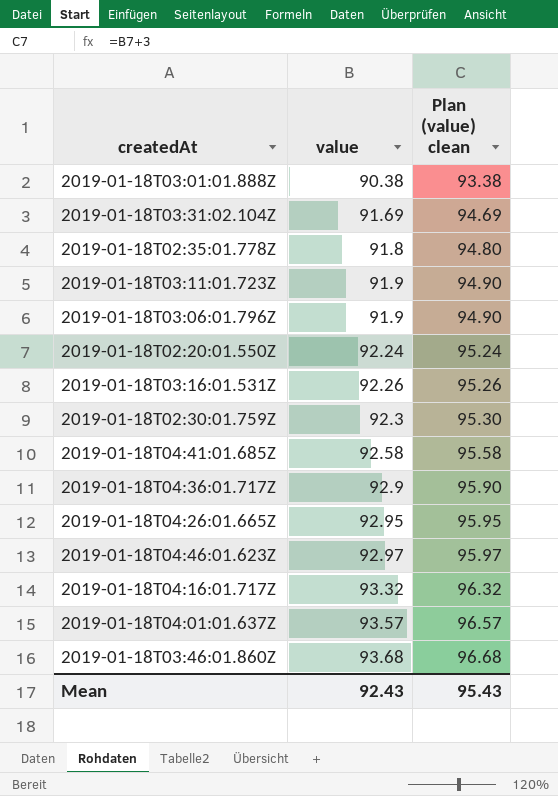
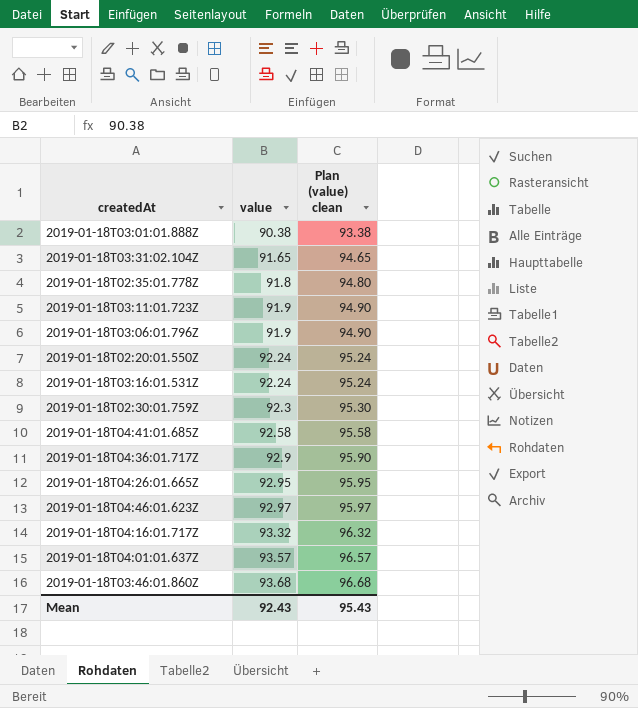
2019-01-18T03:31:02.104Z | value: 91.69 -> 91.65
2019-01-18T03:31:02.104Z | Plan (value) clean: 94.69 -> 94.65
2019-01-18T03:16:01.531Z | value: 92.26 -> 92.24
2019-01-18T03:16:01.531Z | Plan (value) clean: 95.26 -> 95.24

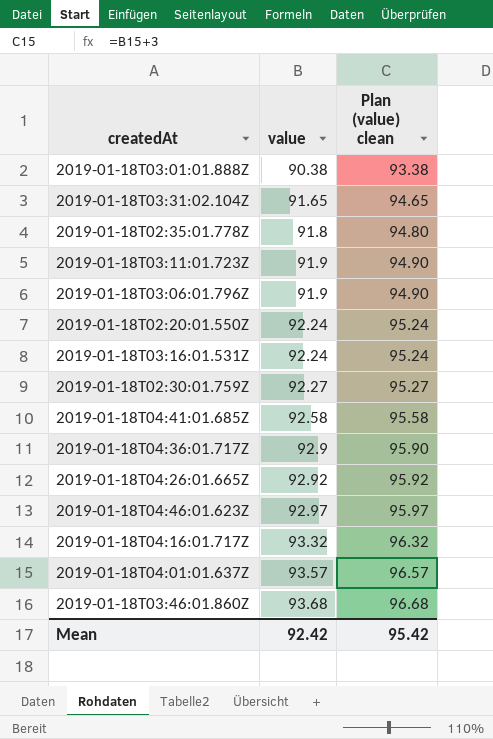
2019-01-18T02:30:01.759Z | value: 92.3 -> 92.27
2019-01-18T02:30:01.759Z | Plan (value) clean: 95.30 -> 95.27
2019-01-18T04:26:01.665Z | value: 92.95 -> 92.92
2019-01-18T04:26:01.665Z | Plan (value) clean: 95.95 -> 95.92
Mean | value: 92.43 -> 92.42
Mean | Plan (value) clean: 95.43 -> 95.42

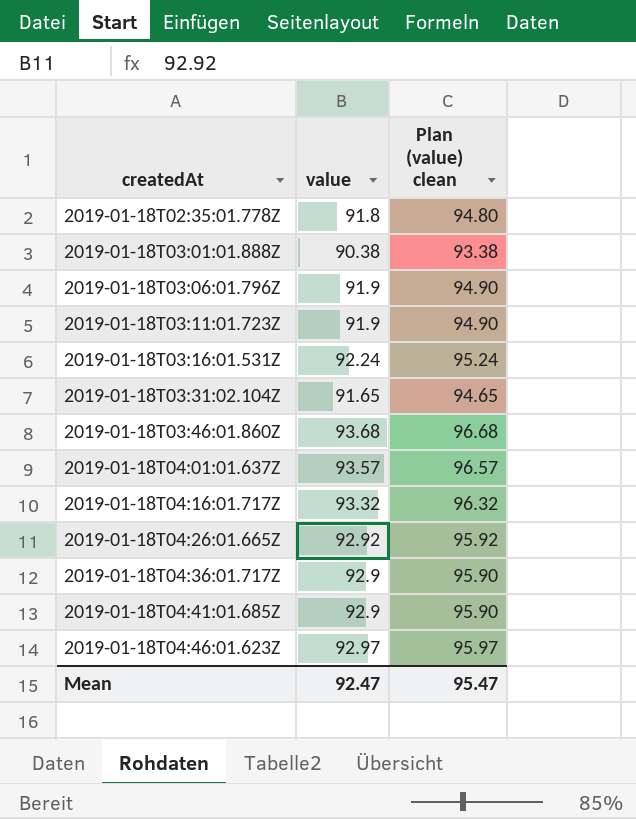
row order: value ascending -> createdAt ascending
row 2019-01-18T02:20:01.550Z: 92.24 | 95.24 -> none
row 2019-01-18T02:30:01.759Z: 92.27 | 95.27 -> none
2019-01-18T04:41:01.685Z | value: 92.58 -> 92.9
2019-01-18T04:41:01.685Z | Plan (value) clean: 95.58 -> 95.90
Mean | value: 92.42 -> 92.47
Mean | Plan (value) clean: 95.42 -> 95.47

